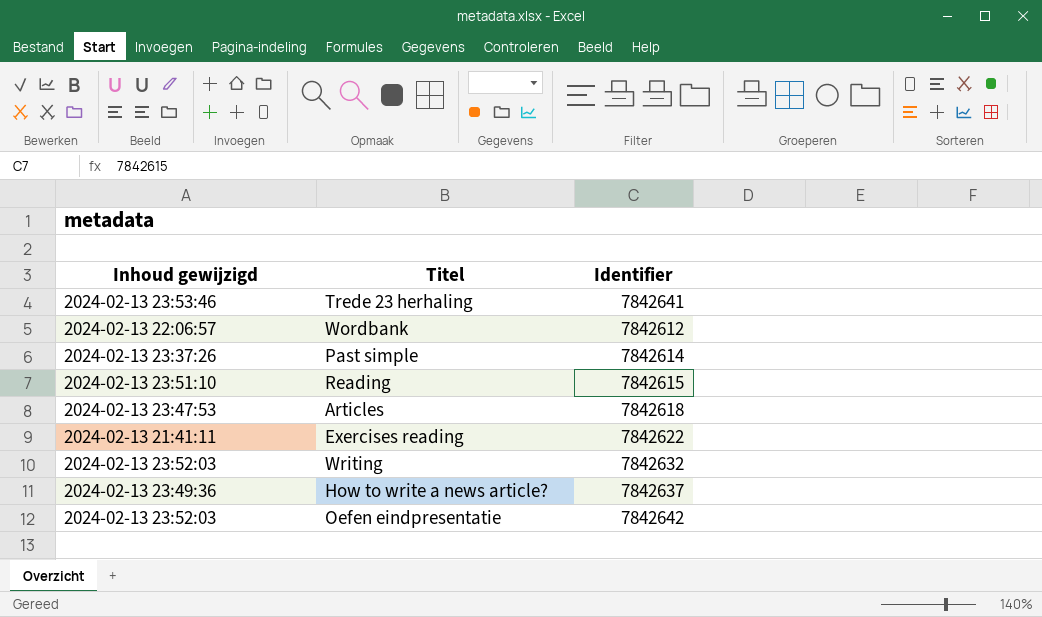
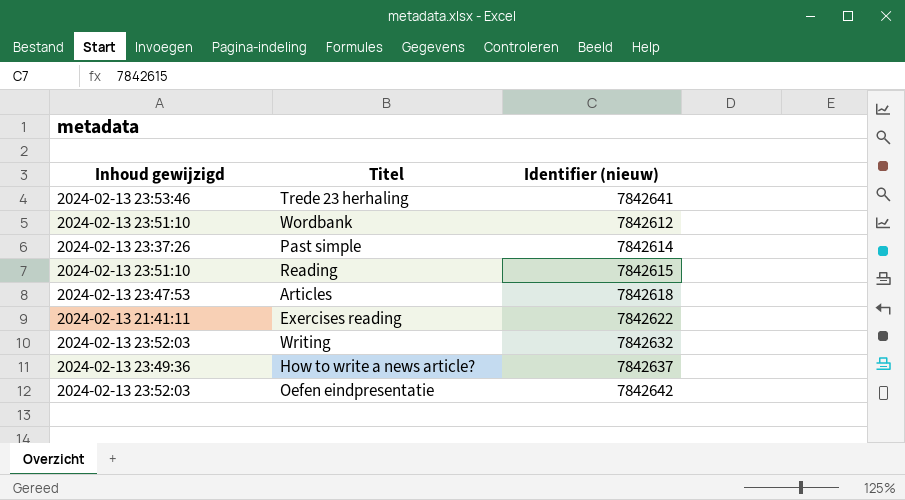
column name: Identifier -> Identifier (nieuw)
Wordbank | Inhoud gewijzigd: 2024-02-13 22:06:57 -> 2024-02-13 23:51:10

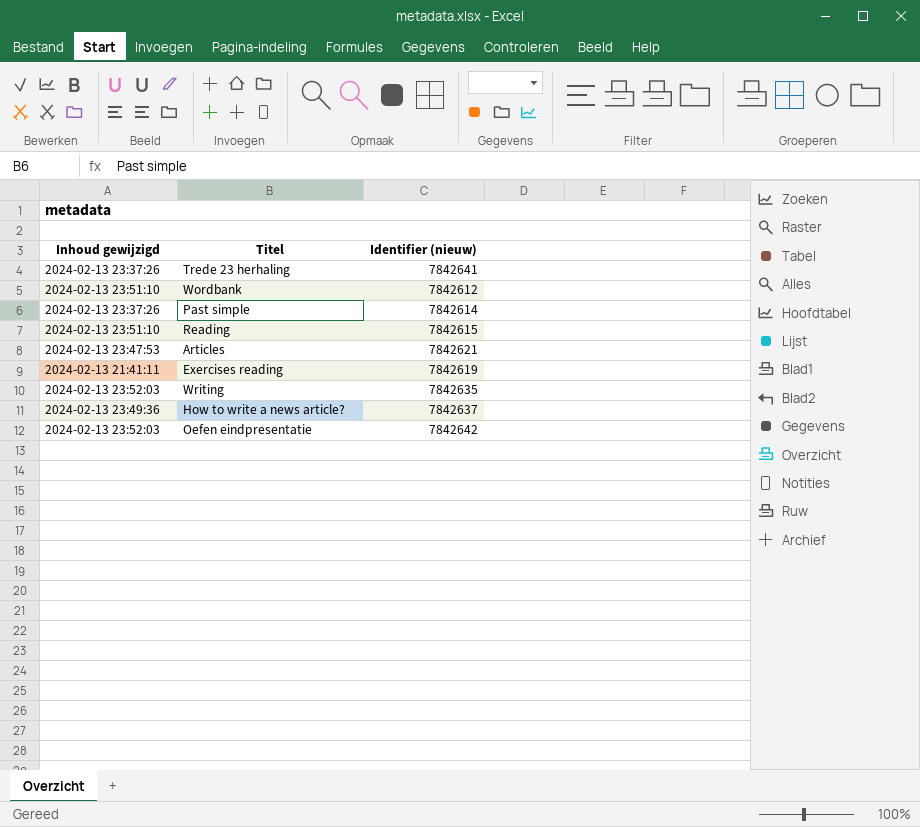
Trede 23 herhaling | Inhoud gewijzigd: 2024-02-13 23:53:46 -> 2024-02-13 23:37:26
Articles | Identifier (nieuw): 7842618 -> 7842621
Exercises reading | Identifier (nieuw): 7842622 -> 7842619
Writing | Identifier (nieuw): 7842632 -> 7842635

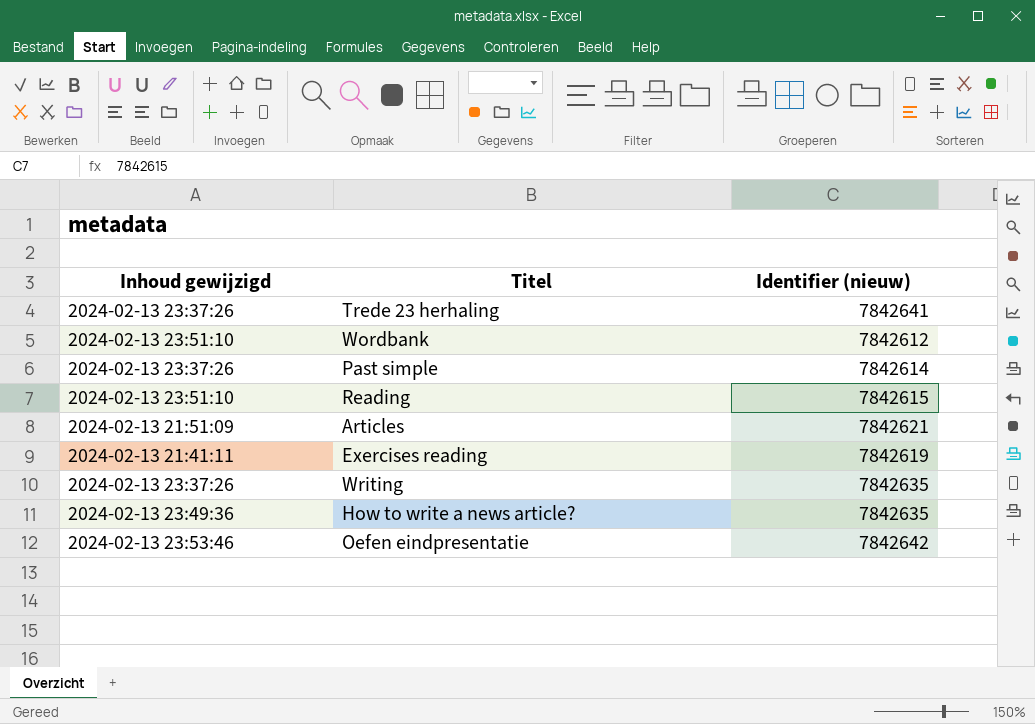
Articles | Inhoud gewijzigd: 2024-02-13 23:47:53 -> 2024-02-13 21:51:09
Writing | Inhoud gewijzigd: 2024-02-13 23:52:03 -> 2024-02-13 23:37:26
How to write a news article? | Identifier (nieuw): 7842637 -> 7842635
Oefen eindpresentatie | Inhoud gewijzigd: 2024-02-13 23:52:03 -> 2024-02-13 23:53:46

